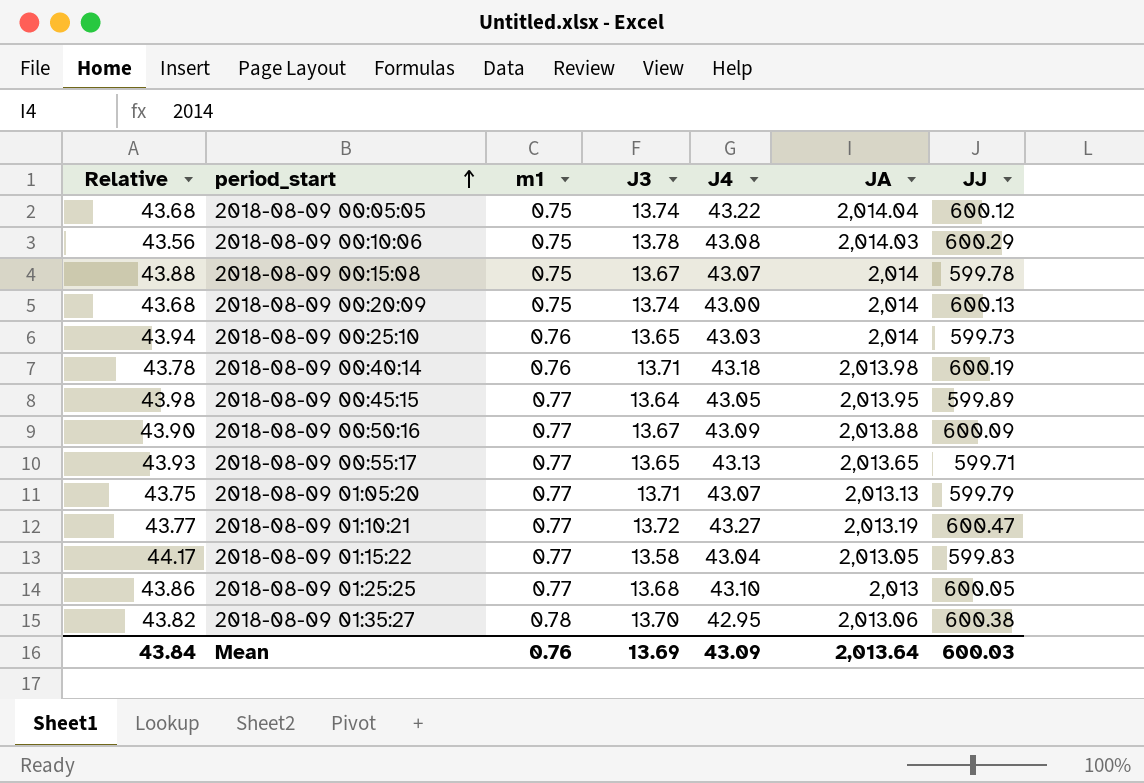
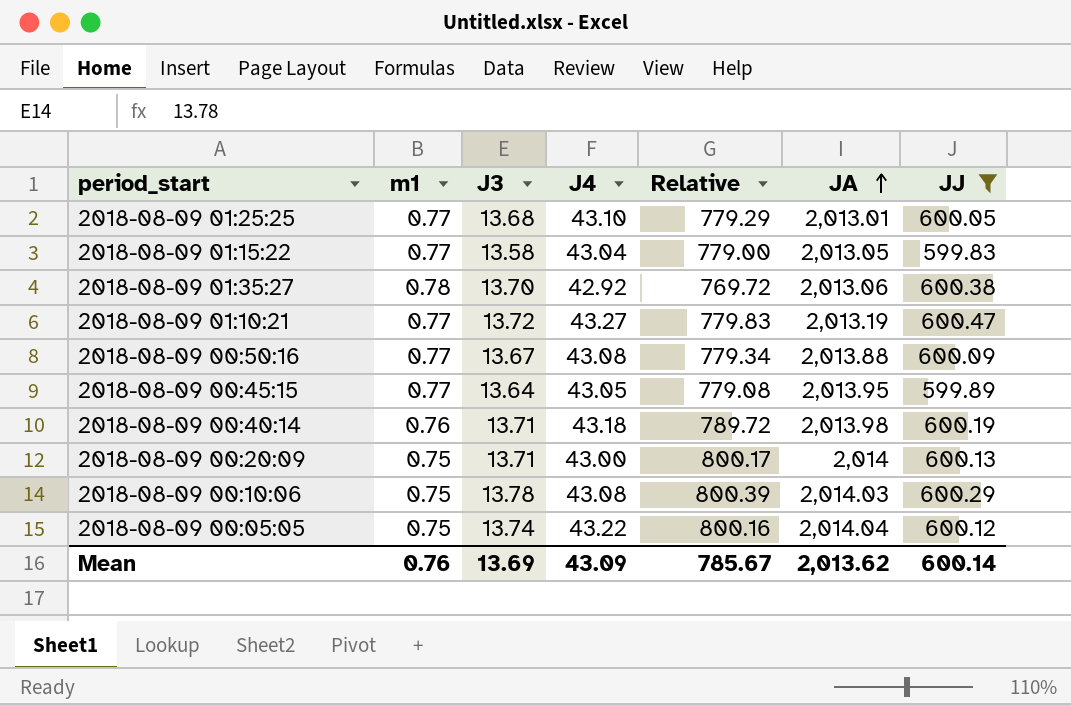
filter: none -> JJ >= 599.83
row order: period_start ascending -> JA ascending
column Relative | formula: [JJ] / [J3] -> [JJ] / [m1]
column Relative | position: 1 -> 5
2018-08-09 01:25:25 | JA: 2,013 -> 2,013.01
2018-08-09 01:35:27 | J4: 42.95 -> 42.92
2018-08-09 00:50:16 | J4: 43.09 -> 43.08
2018-08-09 00:20:09 | J3: 13.74 -> 13.71
Mean | Relative: 43.84 -> 785.67
Mean | JA: 2,013.64 -> 2,013.62
Mean | JJ: 600.03 -> 600.14

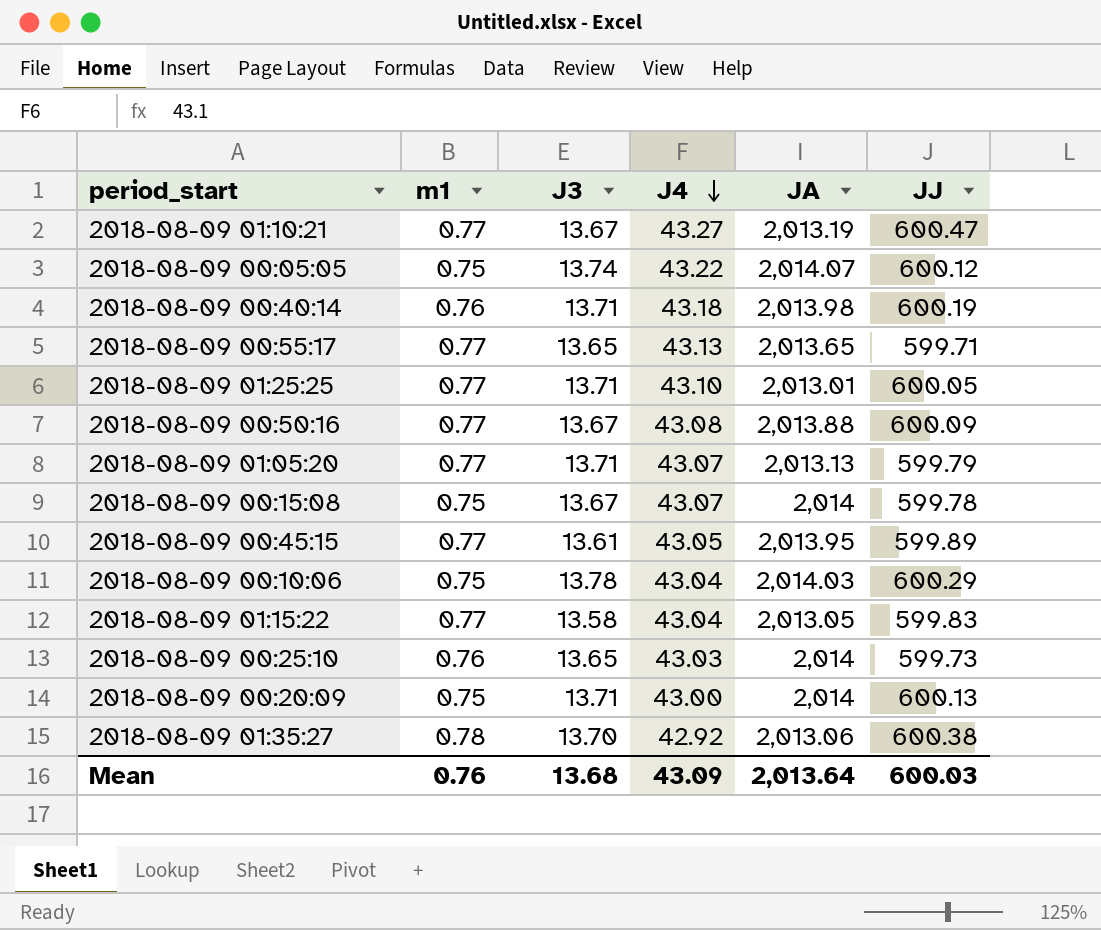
filter: JJ >= 599.83 -> none
row order: JA ascending -> J4 descending
column Relative | formula: [JJ] / [m1] -> none
2018-08-09 01:10:21 | J3: 13.72 -> 13.67
2018-08-09 00:05:05 | JA: 2,014.04 -> 2,014.07
2018-08-09 01:25:25 | J3: 13.68 -> 13.71
2018-08-09 00:45:15 | J3: 13.64 -> 13.61
2018-08-09 00:10:06 | J4: 43.08 -> 43.04
Mean | J3: 13.69 -> 13.68
Mean | JA: 2,013.62 -> 2,013.64
Mean | JJ: 600.14 -> 600.03

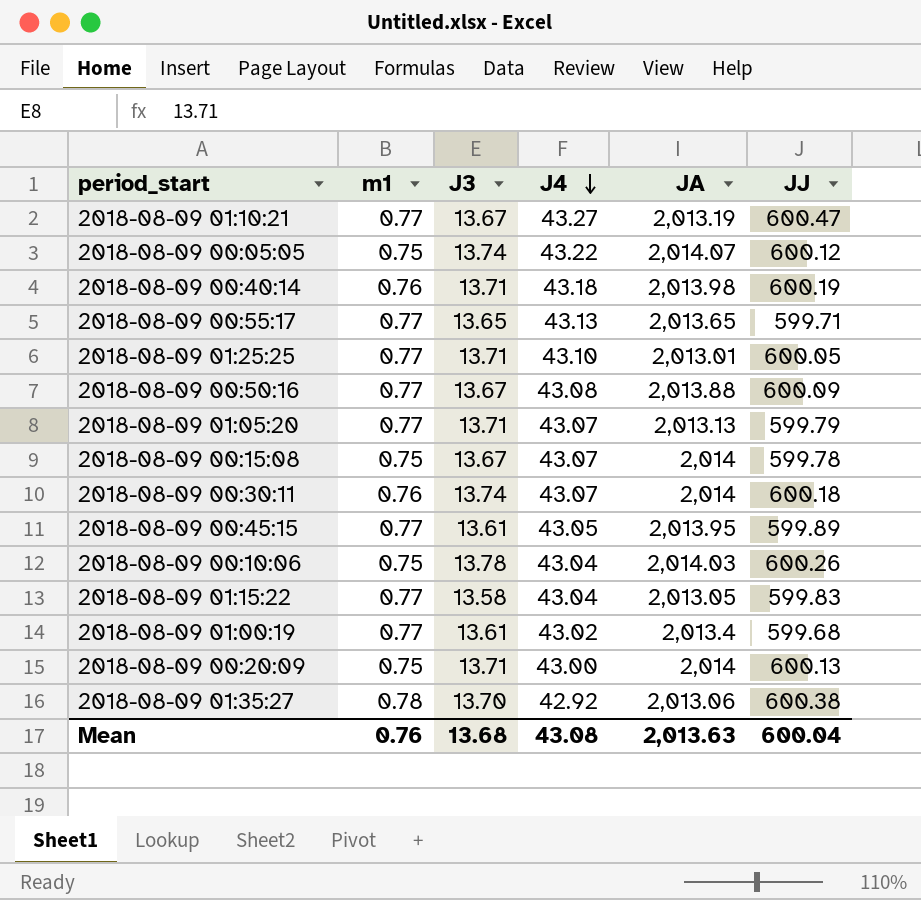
row 2018-08-09 00:25:10: 0.76 | 13.65 | 43.03 | 2,014 | 599.73 -> none
row 2018-08-09 00:30:11: none -> 0.76 | 13.74 | 43.07 | 2,014 | 600.18
2018-08-09 00:10:06 | JJ: 600.29 -> 600.26
row 2018-08-09 01:00:19: none -> 0.77 | 13.61 | 43.02 | 2,013.4 | 599.68
Mean | J4: 43.09 -> 43.08
Mean | JA: 2,013.64 -> 2,013.63
Mean | JJ: 600.03 -> 600.04

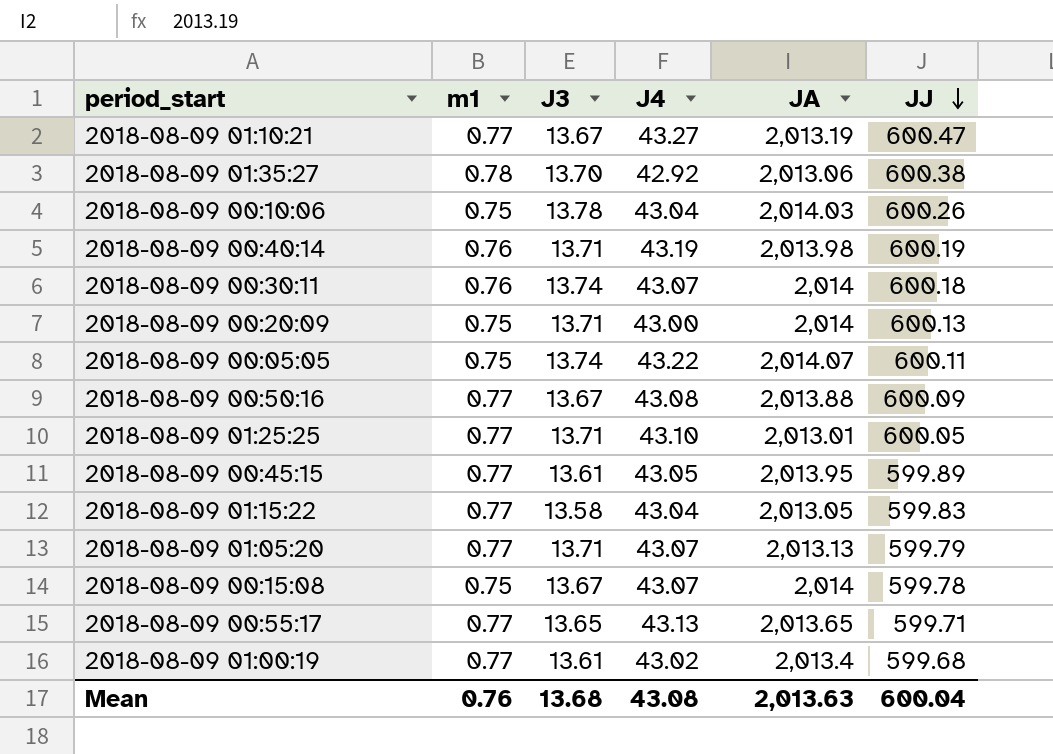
row order: J4 descending -> JJ descending
2018-08-09 00:40:14 | J4: 43.18 -> 43.19
2018-08-09 00:05:05 | JJ: 600.12 -> 600.11

